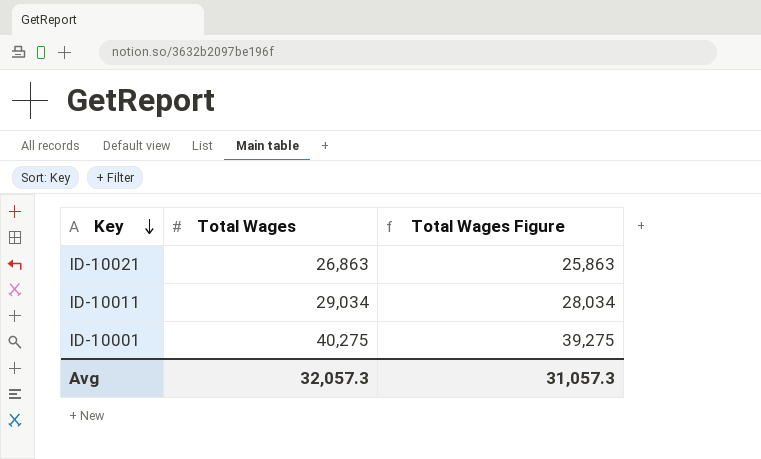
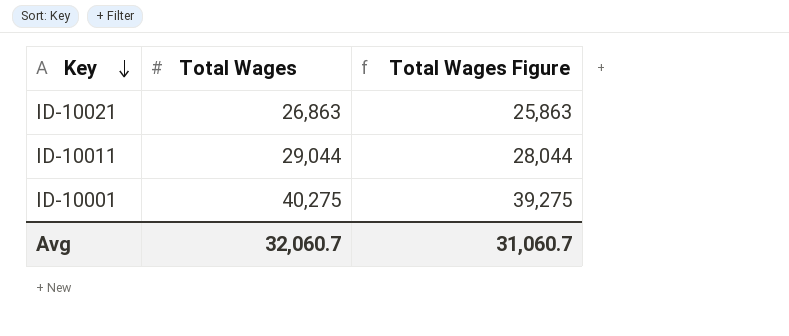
ID-10011 | Total Wages: 29,034 -> 29,044
ID-10011 | Total Wages Figure: 28,034 -> 28,044
Avg | Total Wages: 32,057.3 -> 32,060.7
Avg | Total Wages Figure: 31,057.3 -> 31,060.7

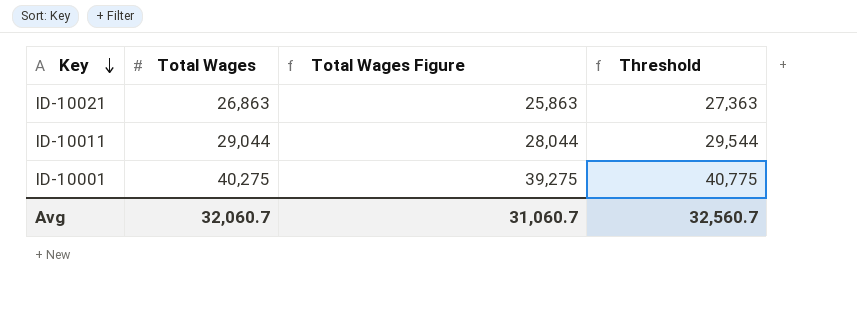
column Threshold | formula: none -> [Total Wages] + 500

